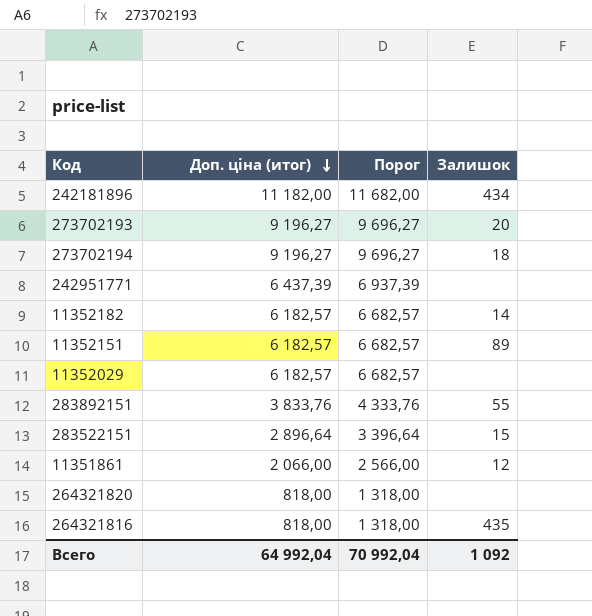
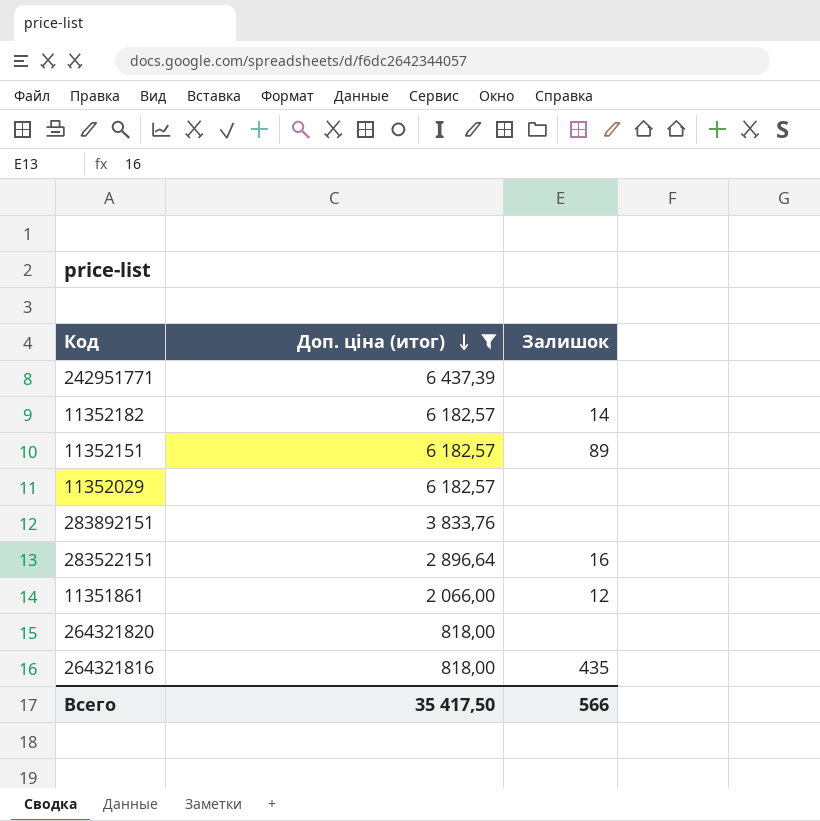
filter: none -> Доп. ціна (итог) <= 6 437,39
column Порог | formula: [Доп. ціна (итог)] + 500 -> none
283892151 | Залишок: 55 -> none
283522151 | Залишок: 15 -> 16
Всего | Доп. ціна (итог): 64 992,04 -> 35 417,50
Всего | Залишок: 1 092 -> 566

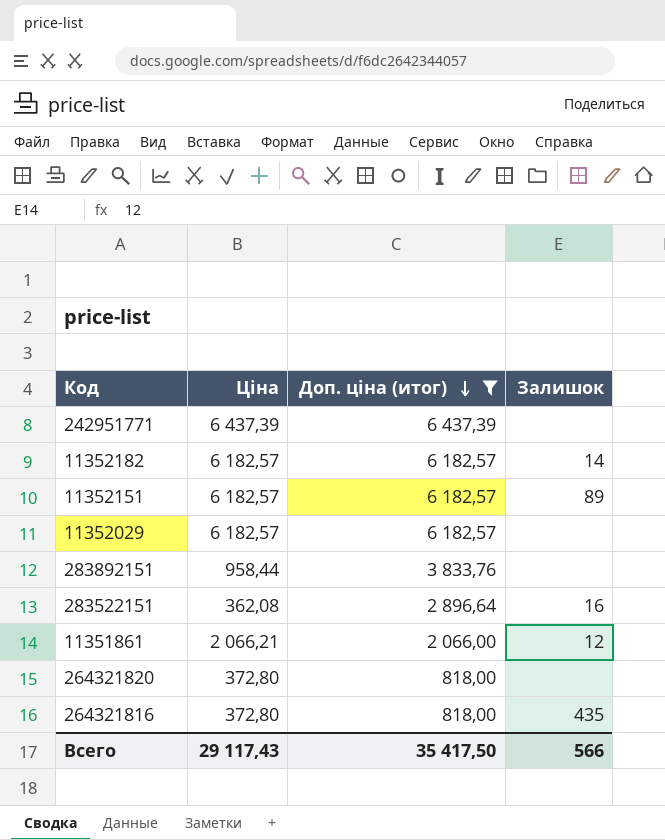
column Ціна | position: none -> 2

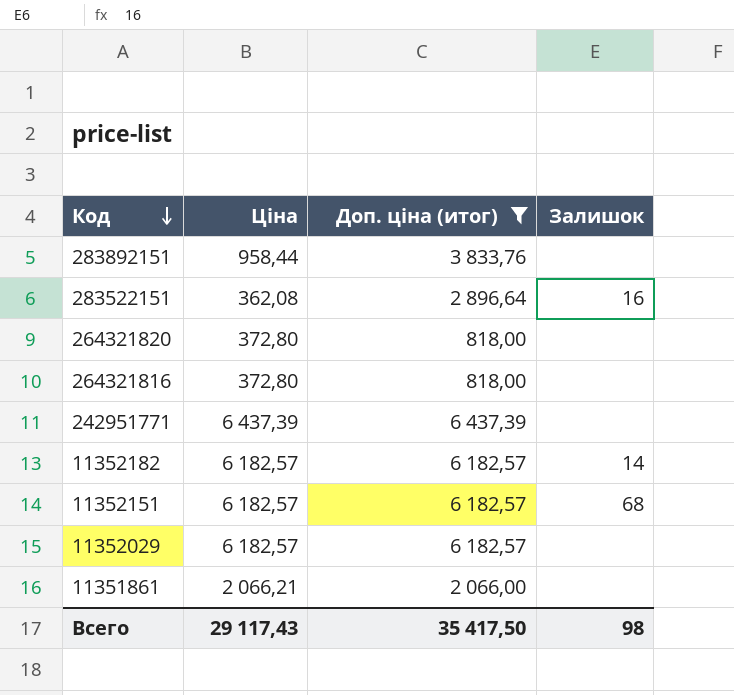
row order: Доп. ціна (итог) descending -> Код descending
264321816 | Залишок: 435 -> none
11352151 | Залишок: 89 -> 68
11351861 | Залишок: 12 -> none
Всего | Залишок: 566 -> 98

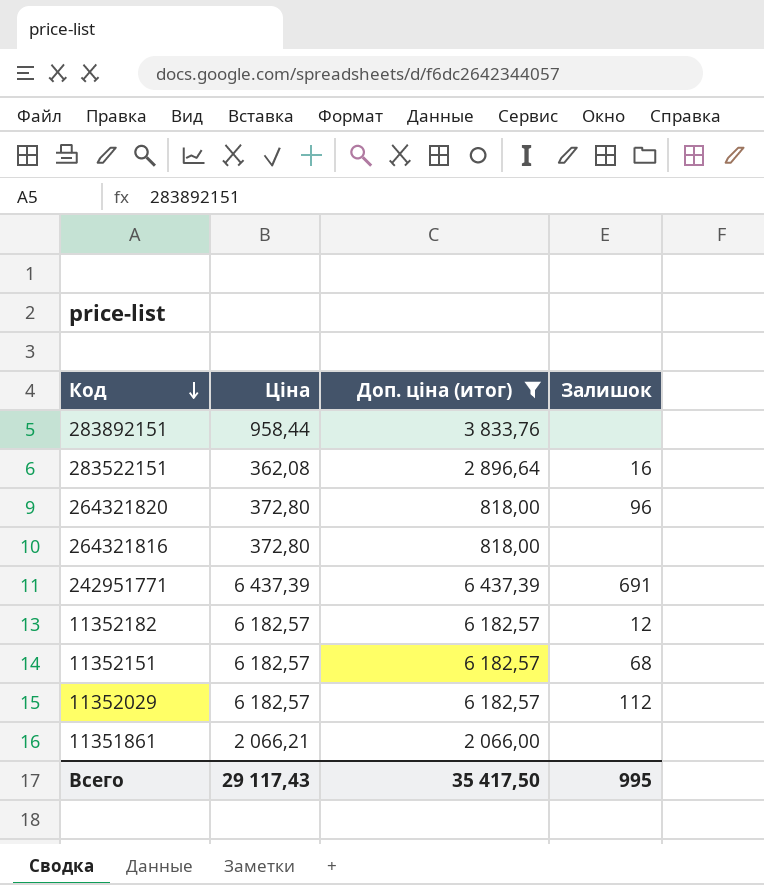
264321820 | Залишок: none -> 96
242951771 | Залишок: none -> 691
11352182 | Залишок: 14 -> 12
11352029 | Залишок: none -> 112
Всего | Залишок: 98 -> 995

